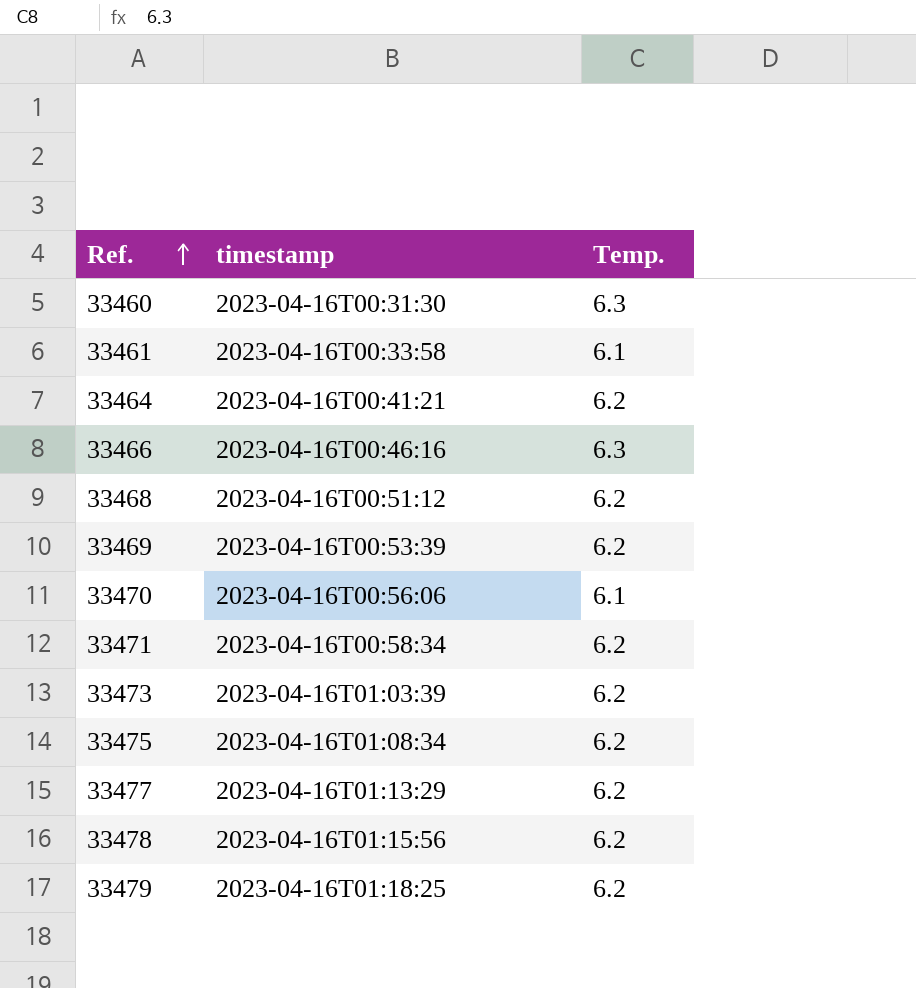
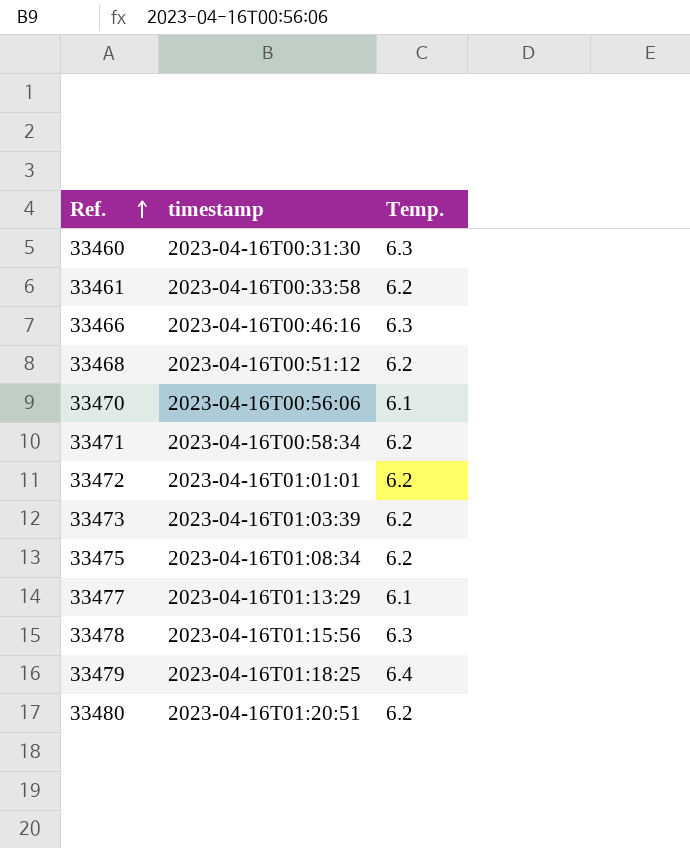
row 33464: 2023-04-16T00:41:21 | 6.2 -> none
row 33469: 2023-04-16T00:53:39 | 6.2 -> none
33461 | Temp.: 6.1 -> 6.2
row 33472: none -> 2023-04-16T01:01:01 | 6.2
33477 | Temp.: 6.2 -> 6.1
33478 | Temp.: 6.2 -> 6.3
33479 | Temp.: 6.2 -> 6.4
row 33480: none -> 2023-04-16T01:20:51 | 6.2

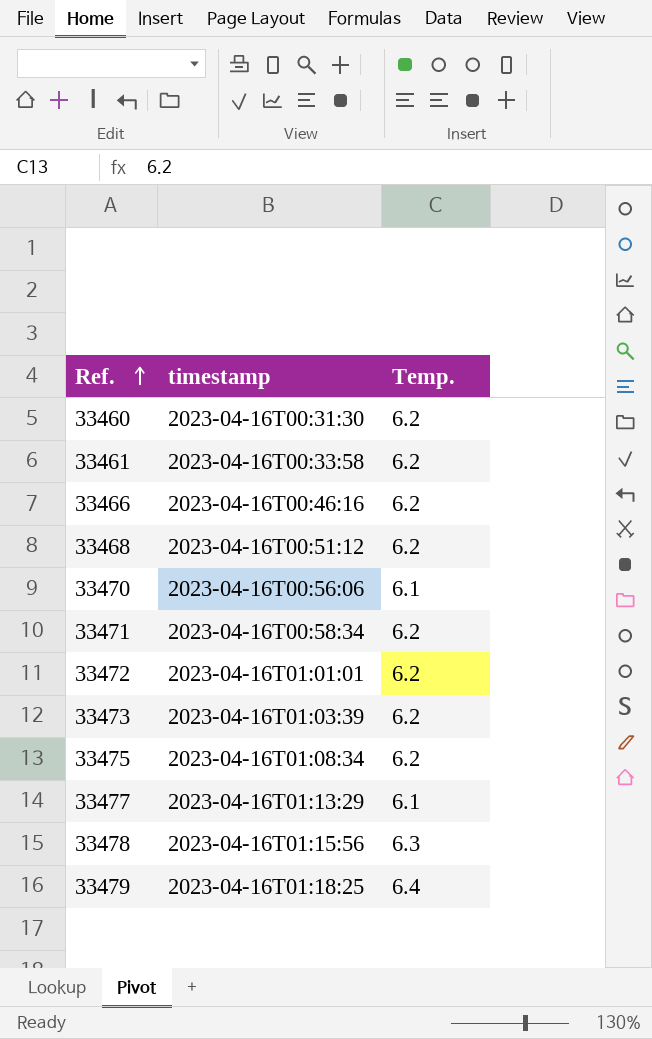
row 33480: 2023-04-16T01:20:51 | 6.2 -> none
33460 | Temp.: 6.3 -> 6.2
33466 | Temp.: 6.3 -> 6.2

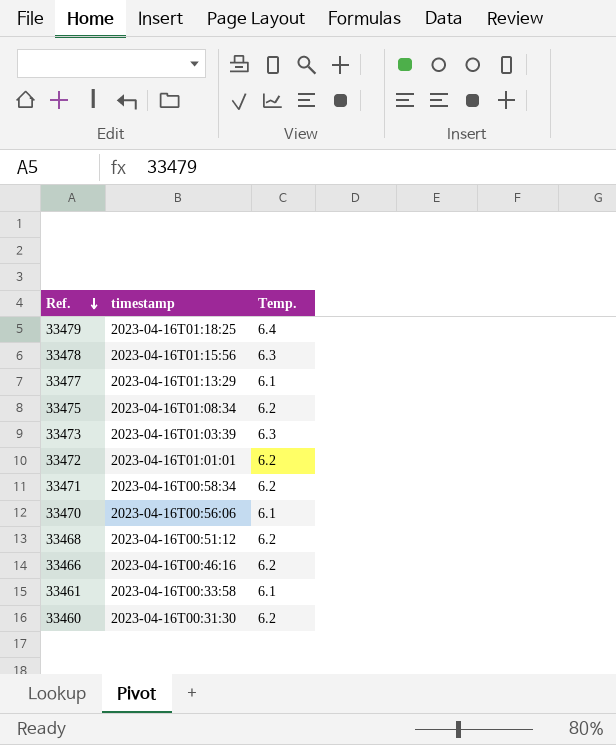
row order: Ref. ascending -> Ref. descending
33473 | Temp.: 6.2 -> 6.3
33461 | Temp.: 6.2 -> 6.1

